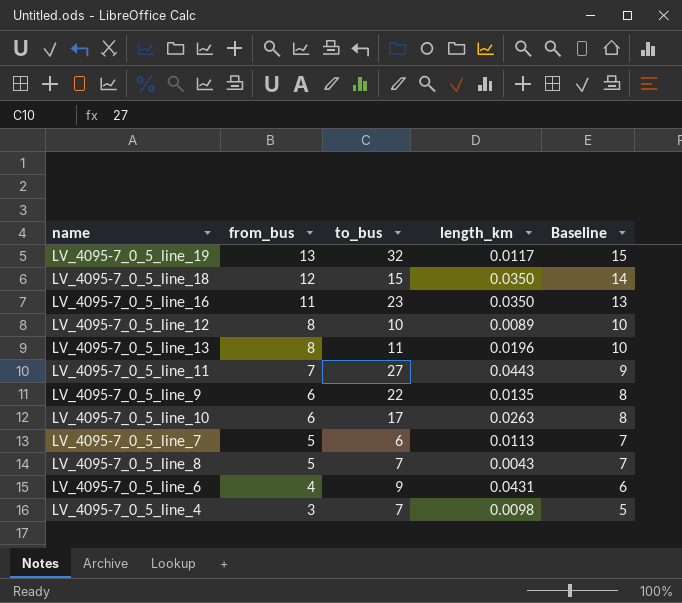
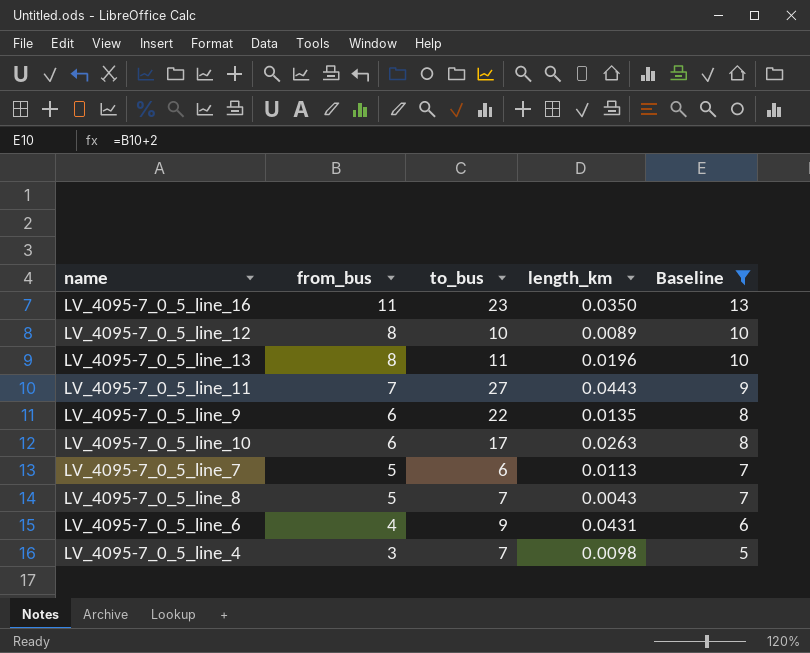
filter: none -> Baseline <= 13

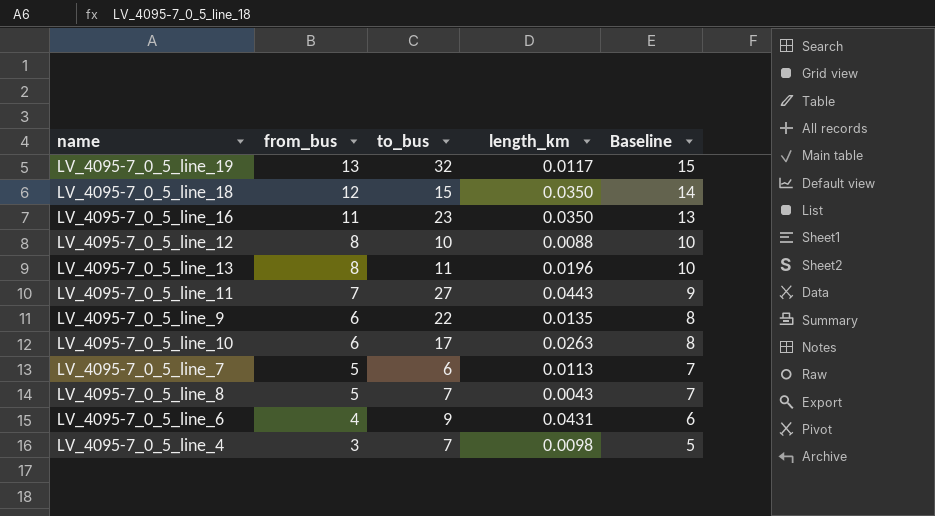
filter: Baseline <= 13 -> none
LV_4095-7_0_5_line_12 | length_km: 0.0089 -> 0.0088

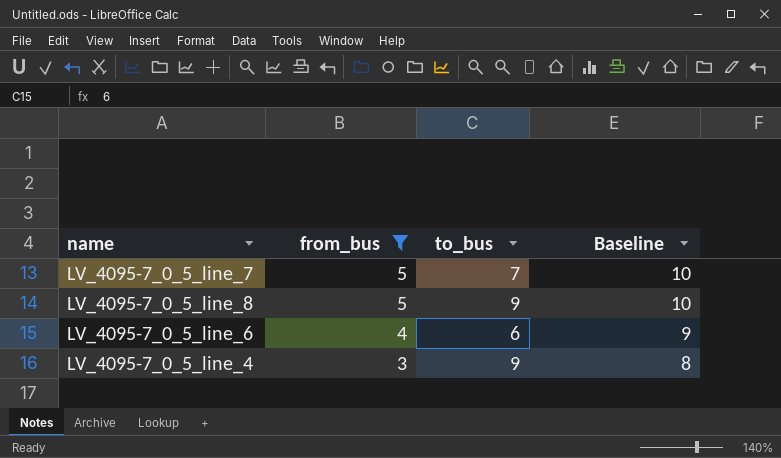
filter: none -> from_bus <= 5
column length_km | position: 4 -> none
column Baseline | formula: [from_bus] + 2 -> [from_bus] + 5
LV_4095-7_0_5_line_7 | to_bus: 6 -> 7
LV_4095-7_0_5_line_8 | to_bus: 7 -> 9
LV_4095-7_0_5_line_6 | to_bus: 9 -> 6
LV_4095-7_0_5_line_4 | to_bus: 7 -> 9

